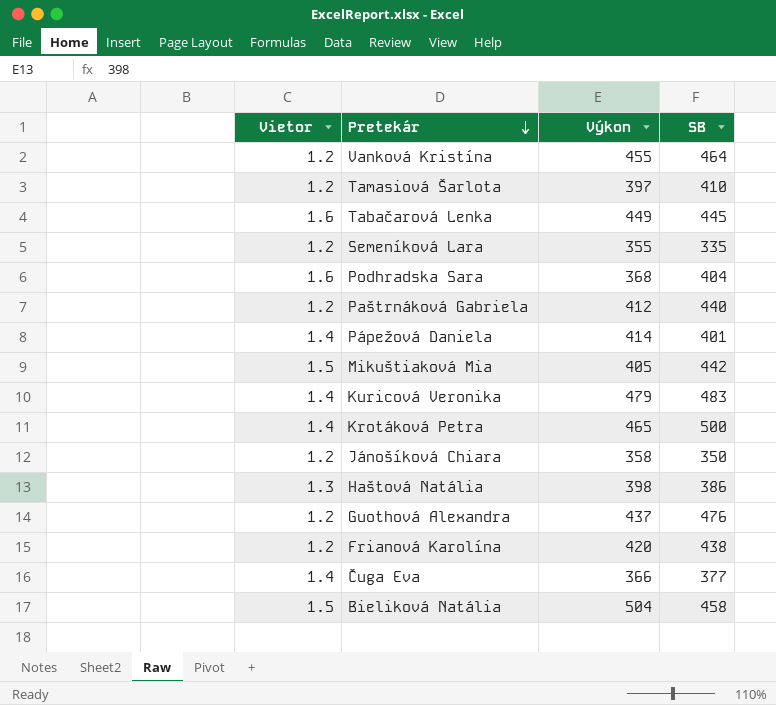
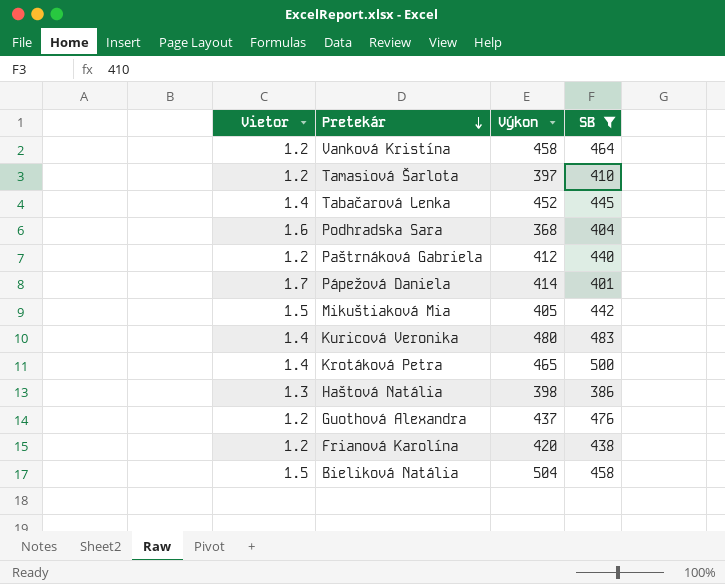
filter: none -> SB >= 386
Vanková Kristína | Výkon: 455 -> 458
Tabačarová Lenka | Vietor: 1.6 -> 1.4
Tabačarová Lenka | Výkon: 449 -> 452
Pápežová Daniela | Vietor: 1.4 -> 1.7
Kuricová Veronika | Výkon: 479 -> 480

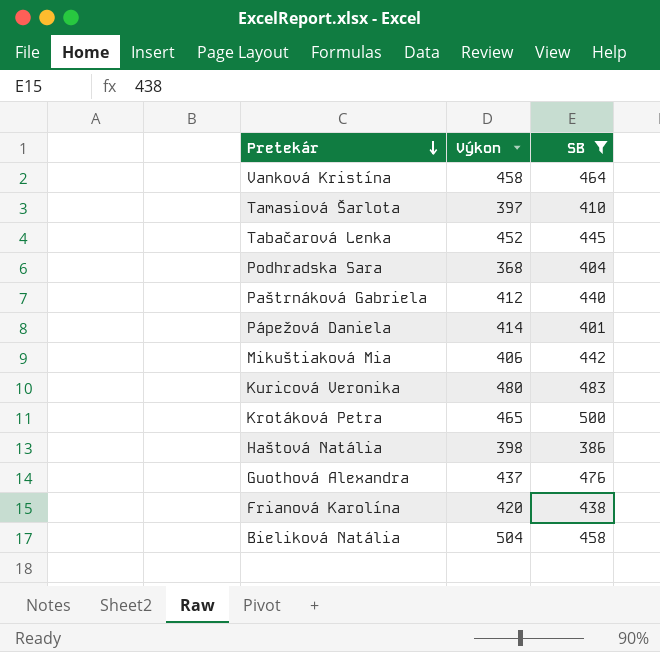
column Vietor | position: 1 -> none
Mikuštiaková Mia | Výkon: 405 -> 406

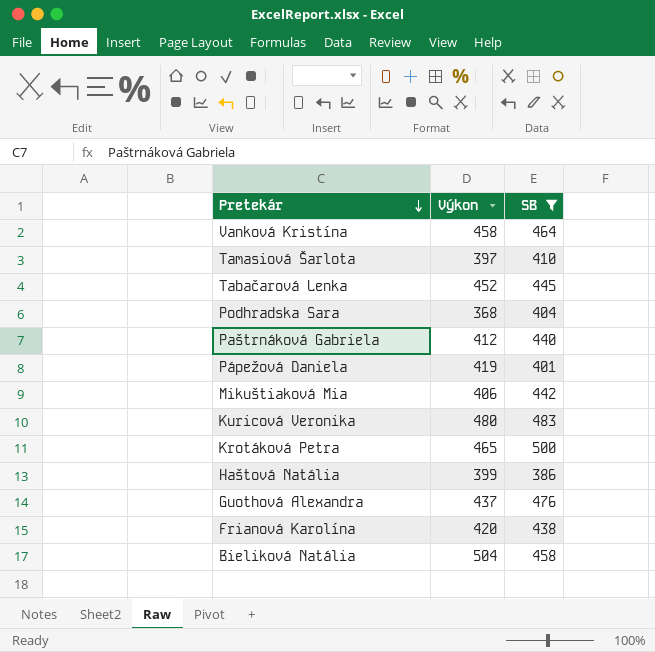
Pápežová Daniela | Výkon: 414 -> 419
Haštová Natália | Výkon: 398 -> 399

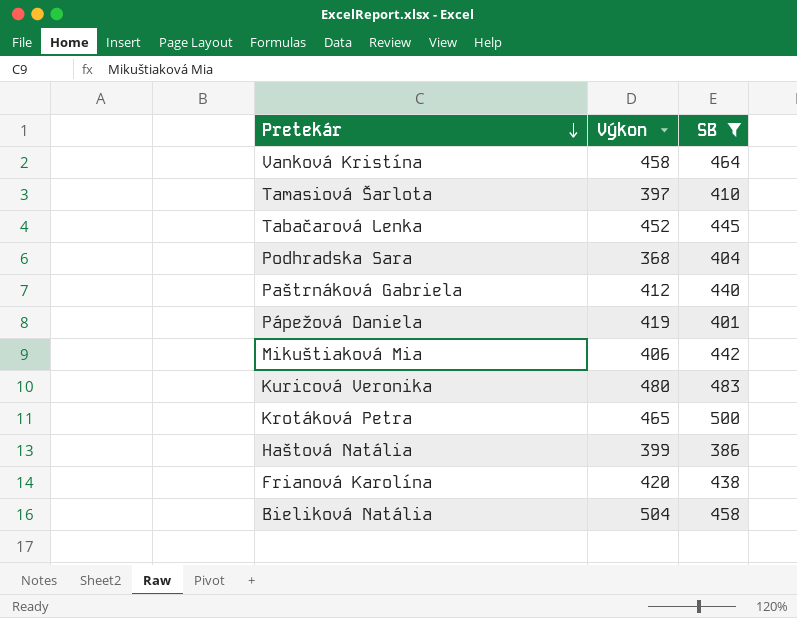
row Guothová Alexandra: 437 | 476 -> none

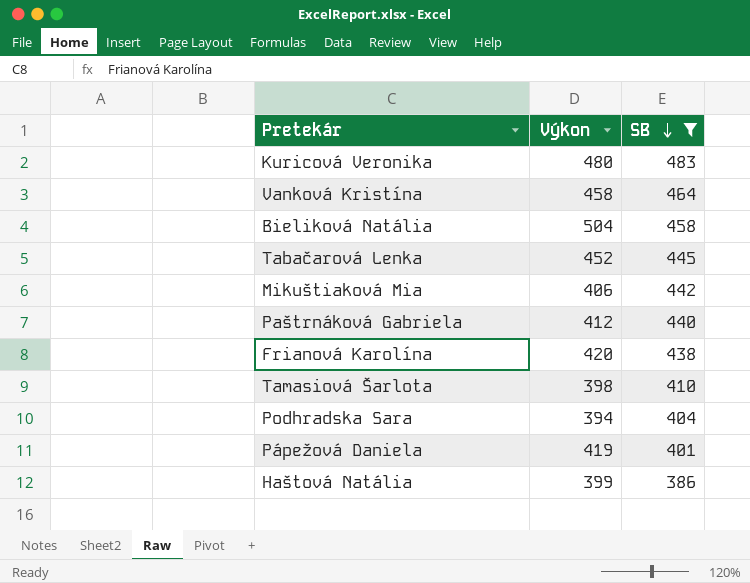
row order: Pretekár descending -> SB descending
row Krotáková Petra: 465 | 500 -> none
Tamasiová Šarlota | Výkon: 397 -> 398
Podhradska Sara | Výkon: 368 -> 394

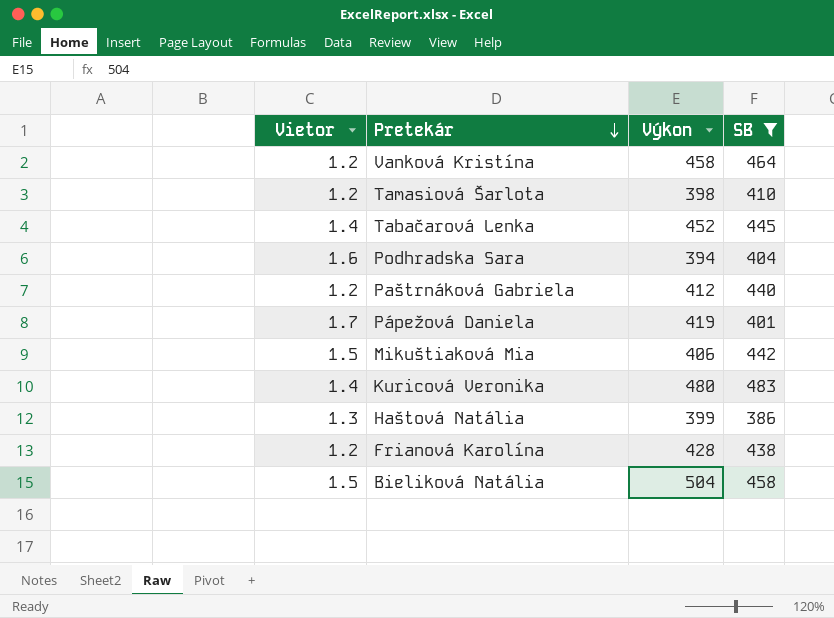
row order: SB descending -> Pretekár descending
column Vietor | position: none -> 1
Frianová Karolína | Výkon: 420 -> 428

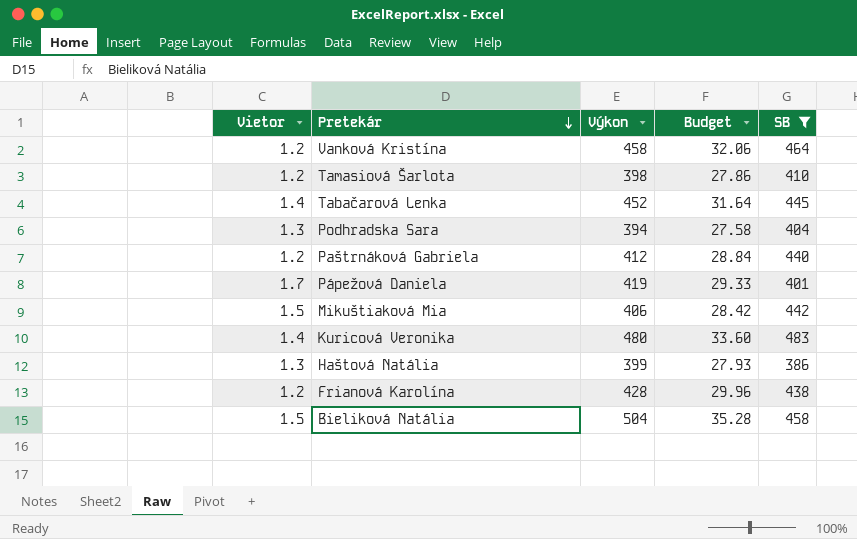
column Budget | formula: none -> [Výkon] * 0.07
Podhradska Sara | Vietor: 1.6 -> 1.3

